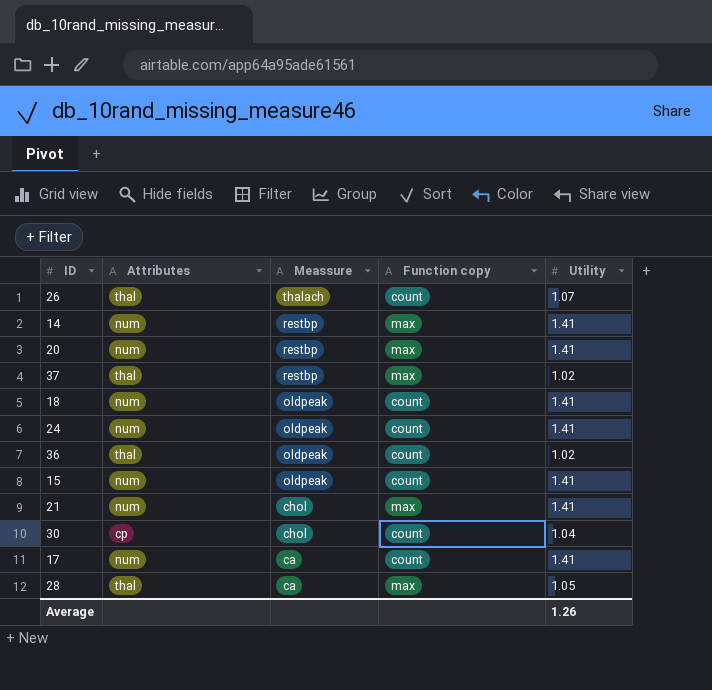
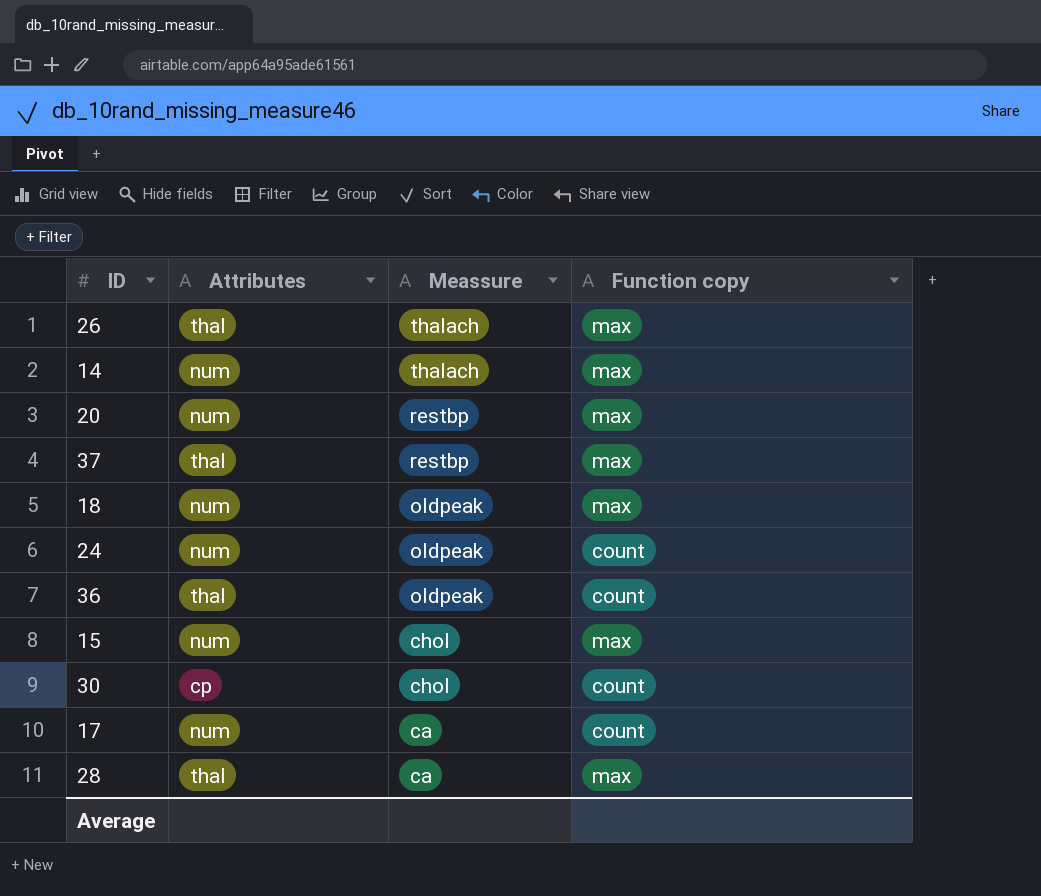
column Utility | position: 5 -> none
row 21: num | chol | max | 1.41 -> none
26 | Function copy: count -> max
14 | Meassure: restbp -> thalach
18 | Function copy: count -> max
15 | Meassure: oldpeak -> chol
15 | Function copy: count -> max

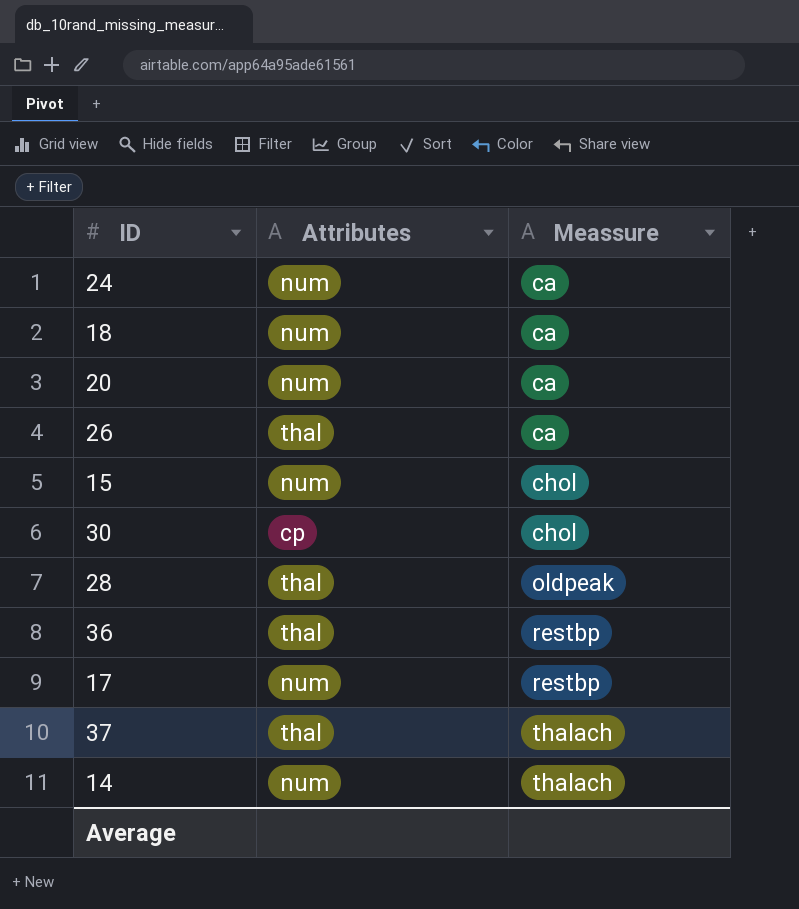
row order: Meassure descending -> Meassure ascending
column Function copy | position: 4 -> none
24 | Meassure: oldpeak -> ca
18 | Meassure: oldpeak -> ca
20 | Meassure: restbp -> ca
26 | Meassure: thalach -> ca
28 | Meassure: ca -> oldpeak
36 | Meassure: oldpeak -> restbp
17 | Meassure: ca -> restbp
37 | Meassure: restbp -> thalach

